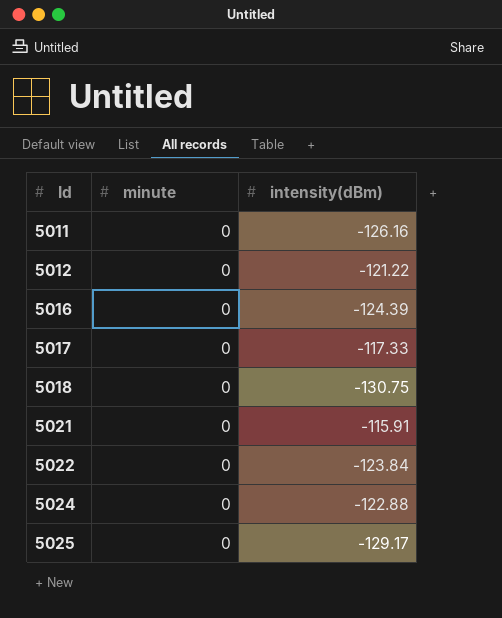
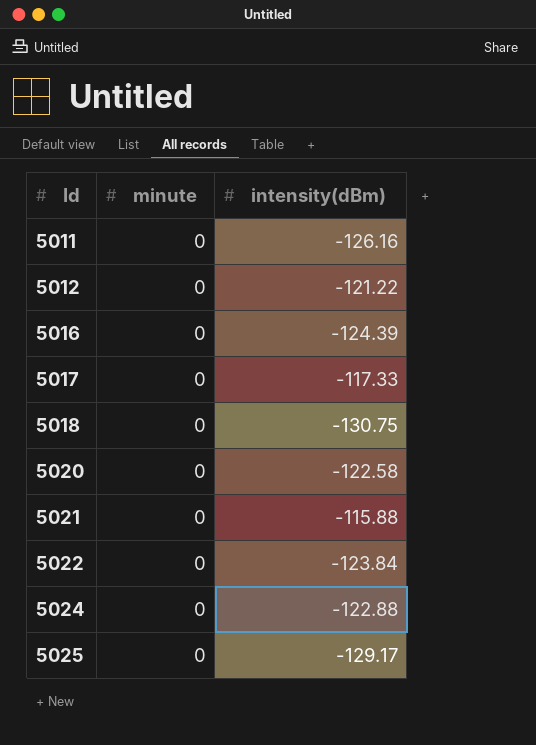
row 5020: none -> 0 | -122.58
5021 | intensity(dBm): -115.91 -> -115.88

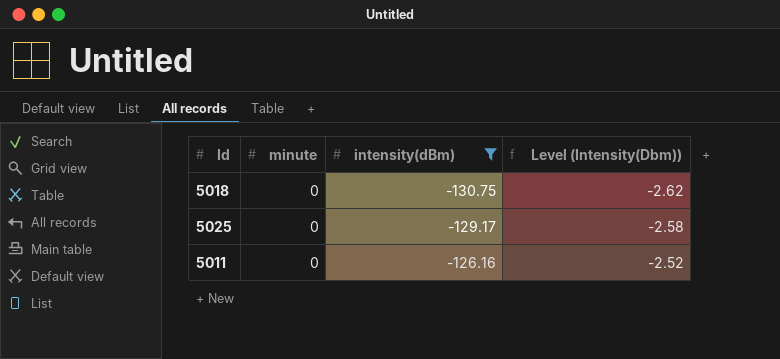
filter: none -> intensity(dBm) <= -126.16
row order: Id ascending -> intensity(dBm) ascending
column Level (Intensity(Dbm)) | formula: none -> [intensity(dBm)] * 0.02

